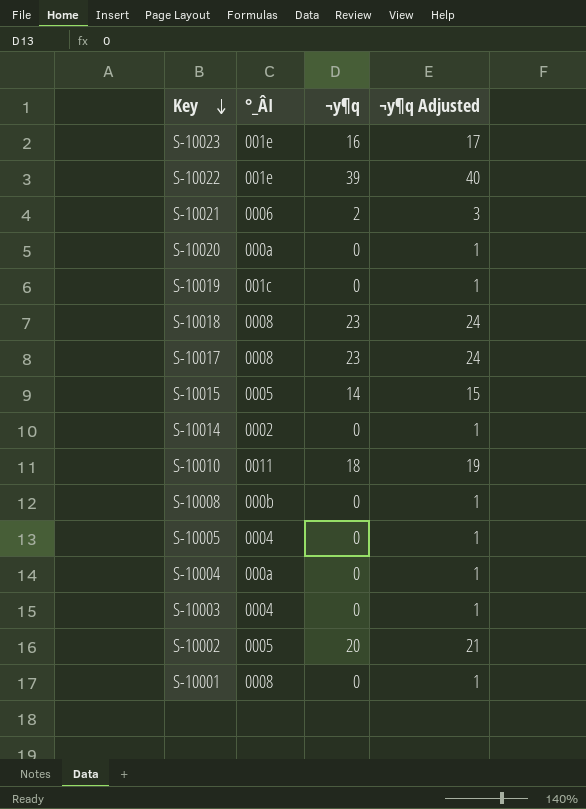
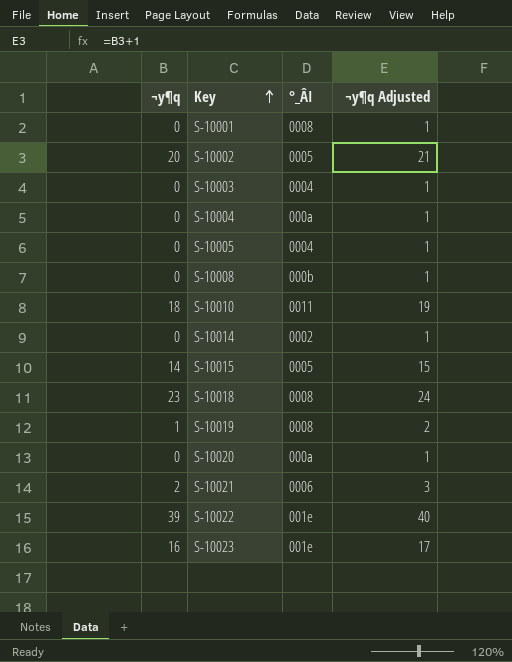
row order: Key descending -> Key ascending
column ¬y¶q | position: 3 -> 1
row S-10017: 0008 | 23 | 24 -> none
S-10019 | ¬y¶q: 0 -> 1
S-10019 | °_ÂI: 001c -> 0008
S-10019 | ¬y¶q Adjusted: 1 -> 2

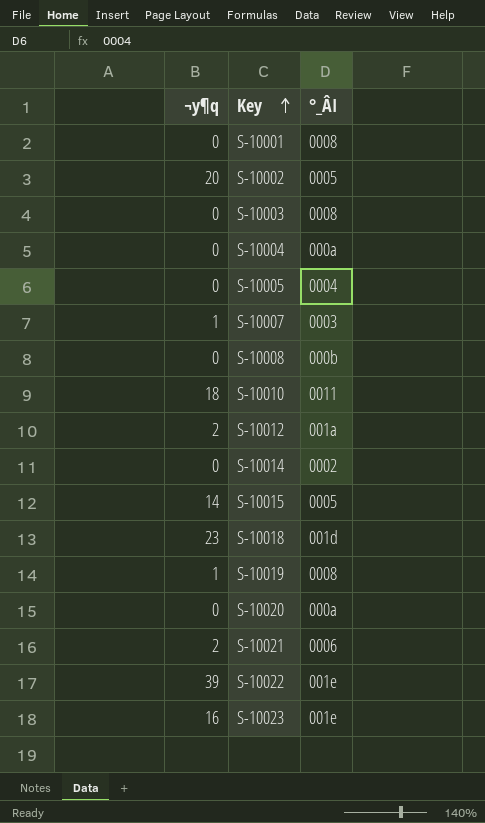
column ¬y¶q Adjusted | formula: [¬y¶q] + 1 -> none
S-10003 | °_ÂI: 0004 -> 0008
row S-10007: none -> 1 | 0003
row S-10012: none -> 2 | 001a
S-10018 | °_ÂI: 0008 -> 001d

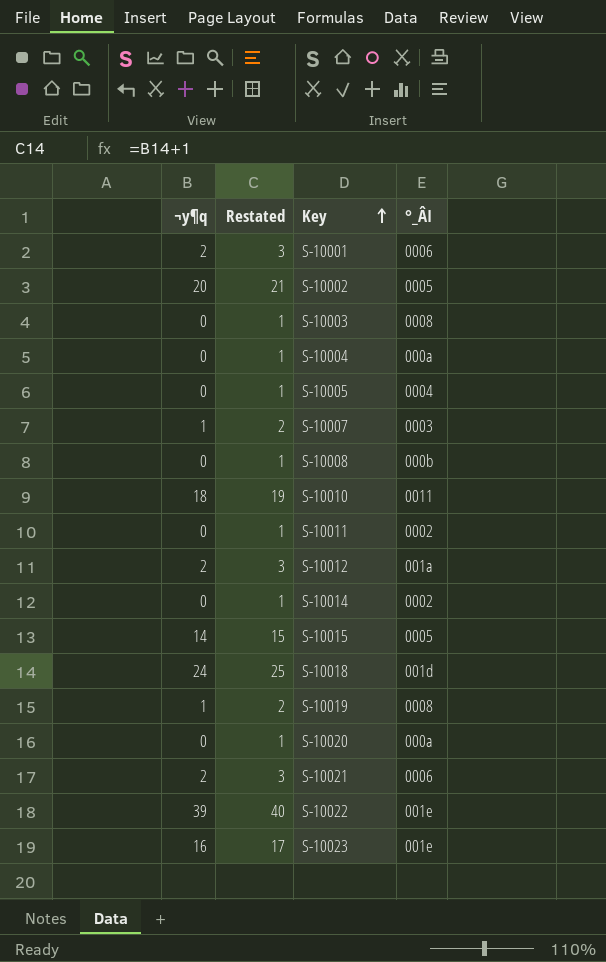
column Restated | formula: none -> [¬y¶q] + 1
S-10001 | ¬y¶q: 0 -> 2
S-10001 | °_ÂI: 0008 -> 0006
row S-10011: none -> 0 | 1 | 0002
S-10018 | ¬y¶q: 23 -> 24

